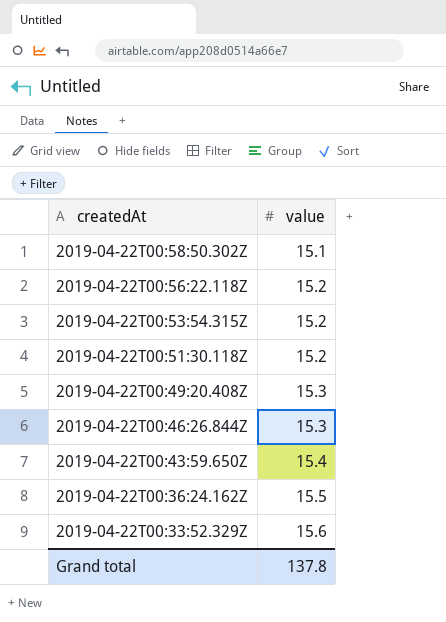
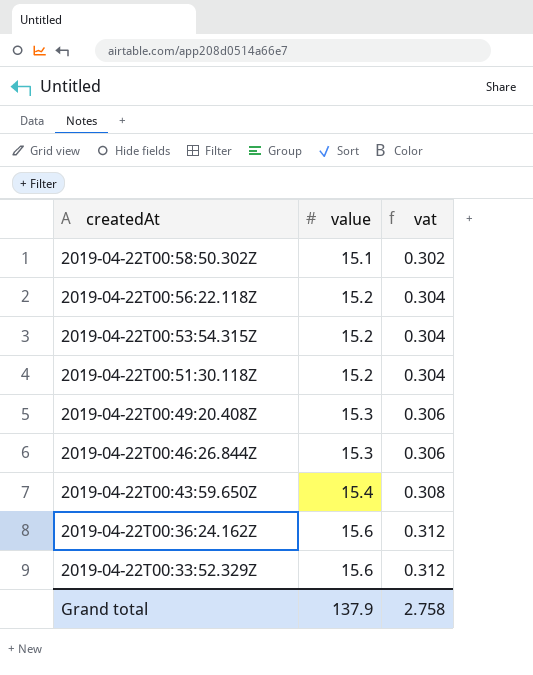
column vat | formula: none -> [value] * 0.02
2019-04-22T00:36:24.162Z | value: 15.5 -> 15.6
Grand total | value: 137.8 -> 137.9

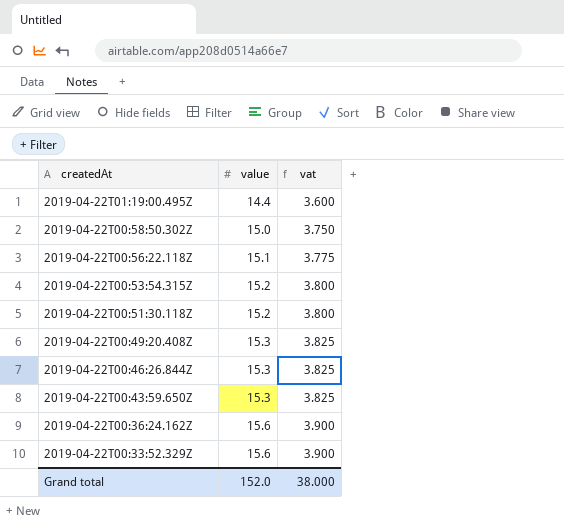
column vat | formula: [value] * 0.02 -> [value] * 0.25
row 2019-04-22T01:19:00.495Z: none -> 14.4 | 3.600
2019-04-22T00:58:50.302Z | value: 15.1 -> 15.0
2019-04-22T00:56:22.118Z | value: 15.2 -> 15.1
2019-04-22T00:43:59.650Z | value: 15.4 -> 15.3
Grand total | value: 137.9 -> 152.0
Grand total | vat: 2.758 -> 38.000

